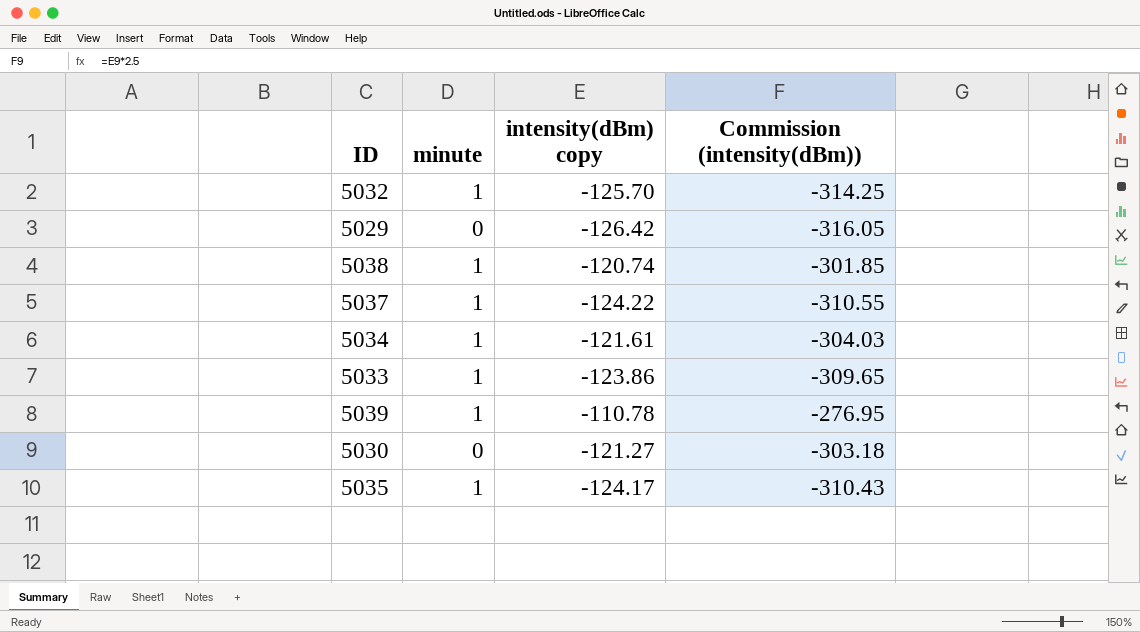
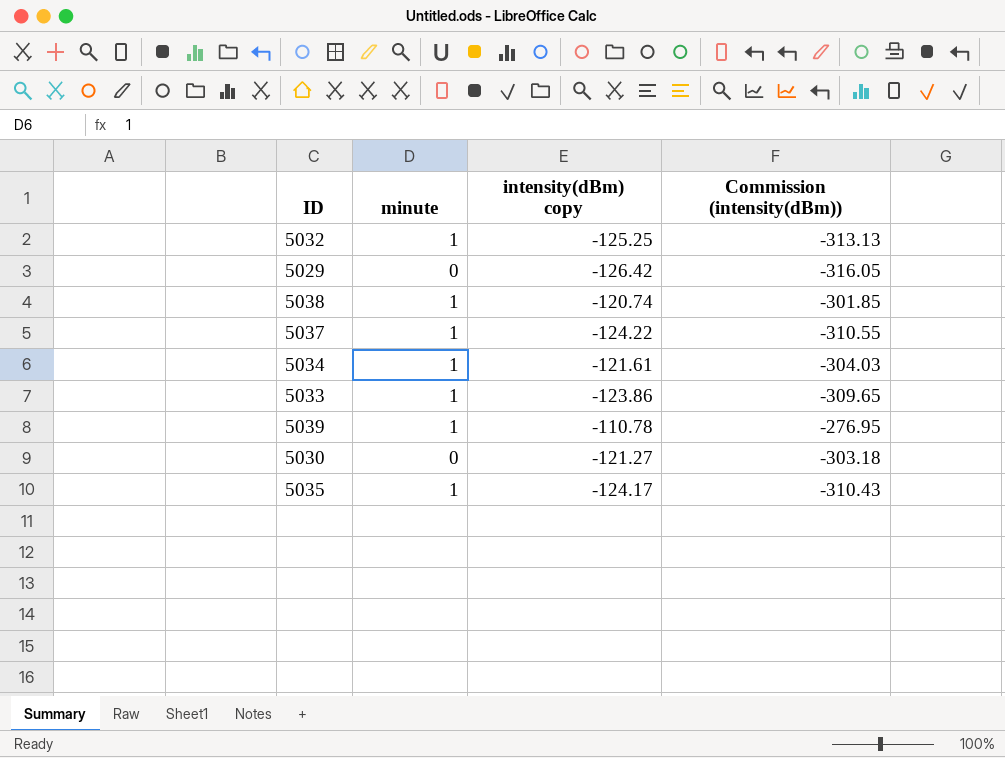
5032 | intensity(dBm) copy: -125.70 -> -125.25
5032 | Commission (intensity(dBm)): -314.25 -> -313.13

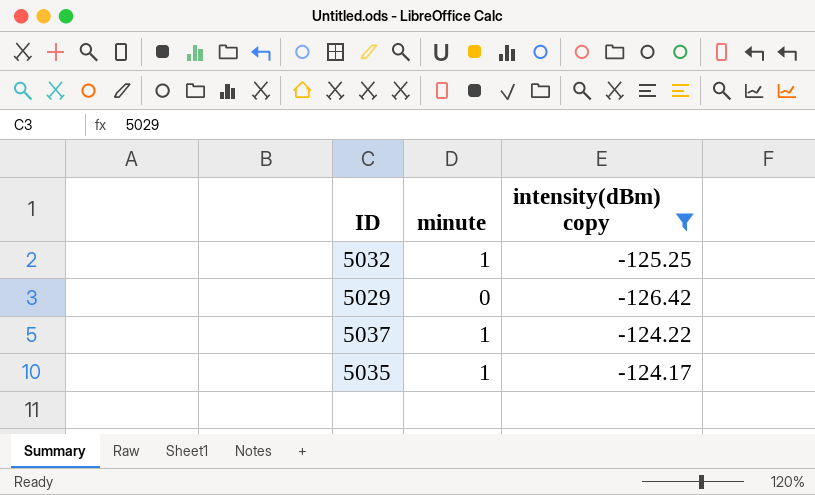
filter: none -> intensity(dBm) copy <= -124.17
column Commission (intensity(dBm)) | formula: [intensity(dBm) copy] * 2.5 -> none

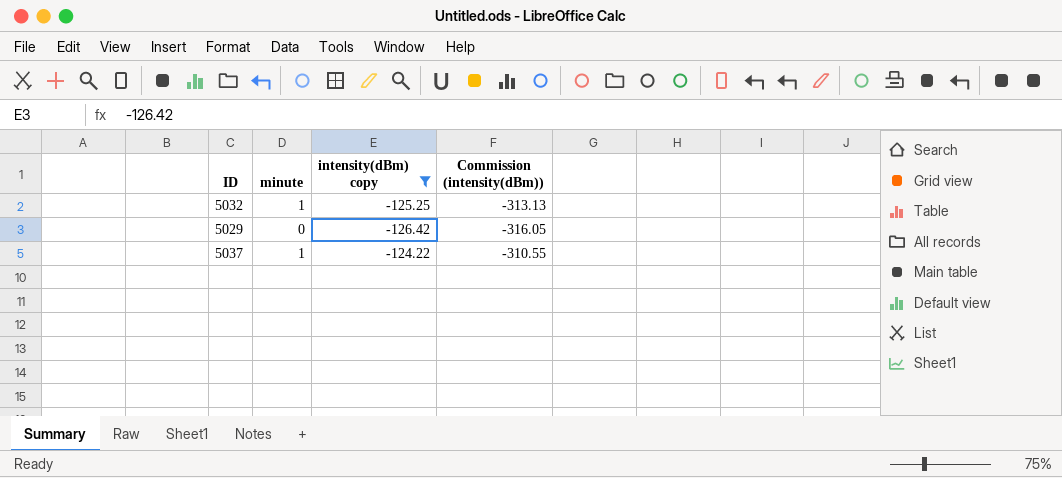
column Commission (intensity(dBm)) | formula: none -> [intensity(dBm) copy] * 2.5
row 5035: 1 | -124.17 -> none

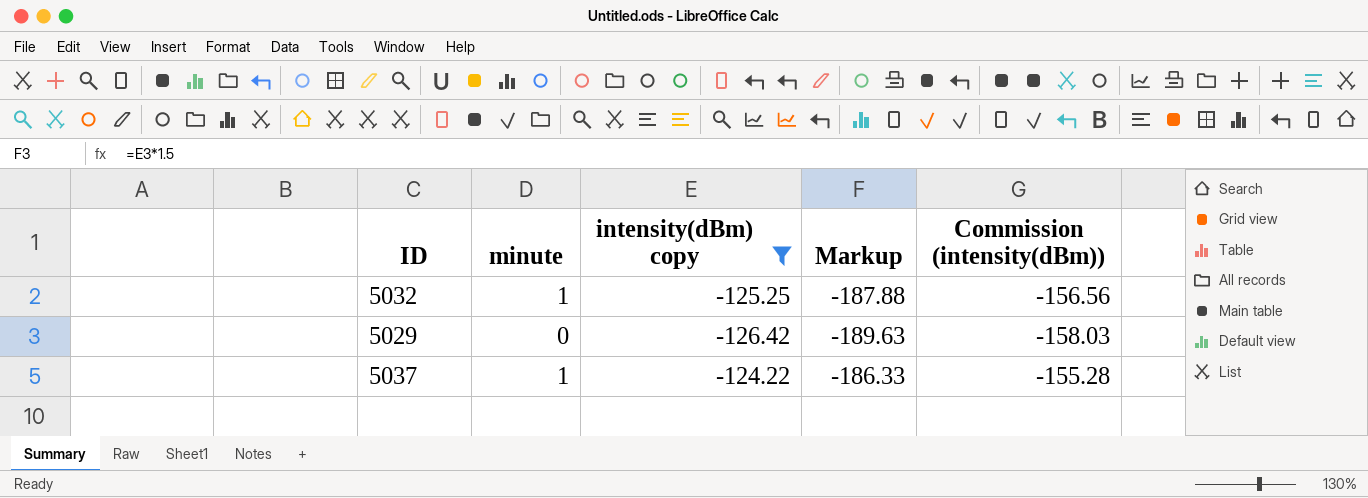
column Markup | formula: none -> [intensity(dBm) copy] * 1.5
column Commission (intensity(dBm)) | formula: [intensity(dBm) copy] * 2.5 -> [intensity(dBm) copy] * 1.25

